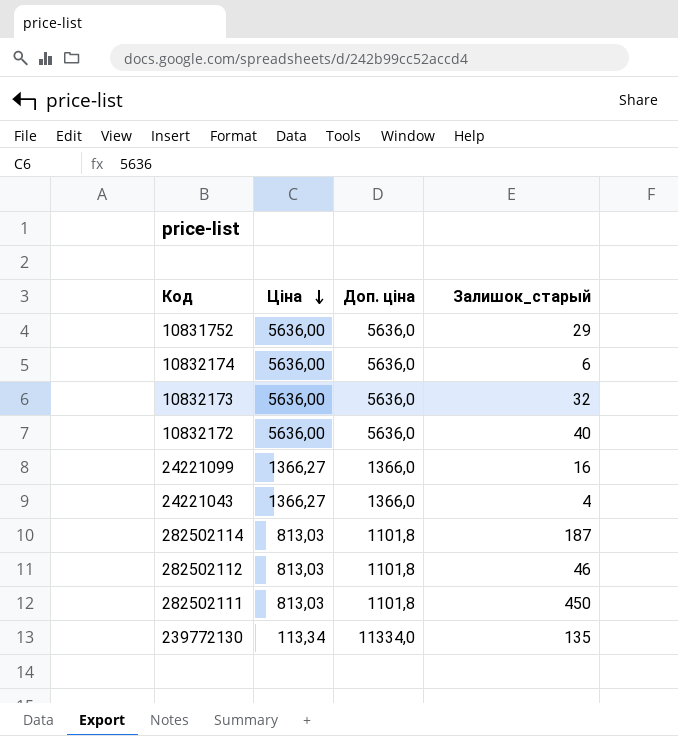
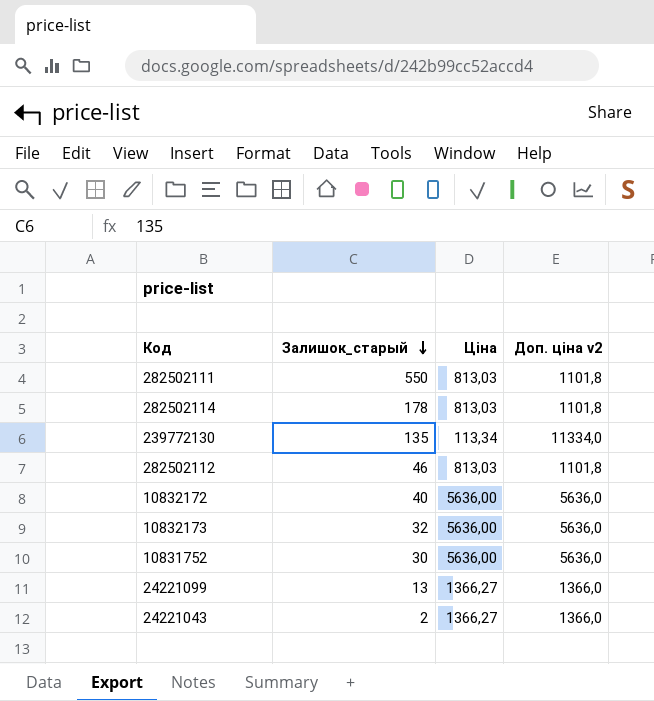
row order: Ціна descending -> Залишок_старый descending
column Залишок_старый | position: 4 -> 2
column name: Доп. ціна -> Доп. ціна v2
row 10832174: 5636,00 | 5636,0 | 6 -> none
282502111 | Залишок_старый: 450 -> 550
282502114 | Залишок_старый: 187 -> 178
10831752 | Залишок_старый: 29 -> 30
24221099 | Залишок_старый: 16 -> 13
24221043 | Залишок_старый: 4 -> 2

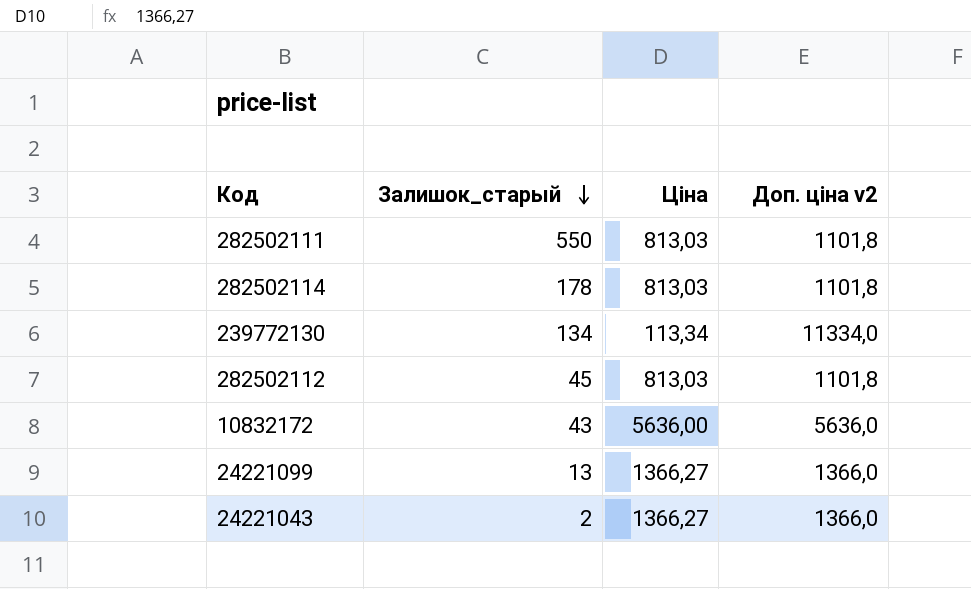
row 10832173: 32 | 5636,00 | 5636,0 -> none
row 10831752: 30 | 5636,00 | 5636,0 -> none
239772130 | Залишок_старый: 135 -> 134
282502112 | Залишок_старый: 46 -> 45
10832172 | Залишок_старый: 40 -> 43

